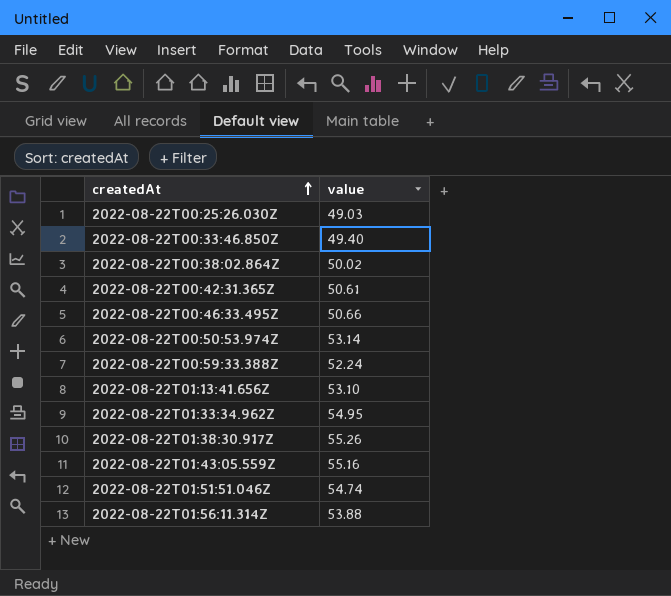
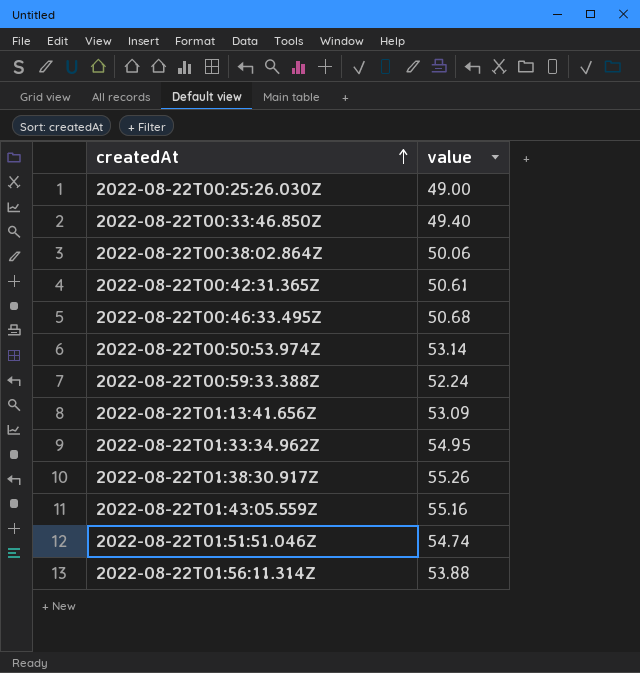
2022-08-22T00:25:26.030Z | value: 49.03 -> 49.00
2022-08-22T00:38:02.864Z | value: 50.02 -> 50.06
2022-08-22T00:46:33.495Z | value: 50.66 -> 50.68
2022-08-22T01:13:41.656Z | value: 53.10 -> 53.09

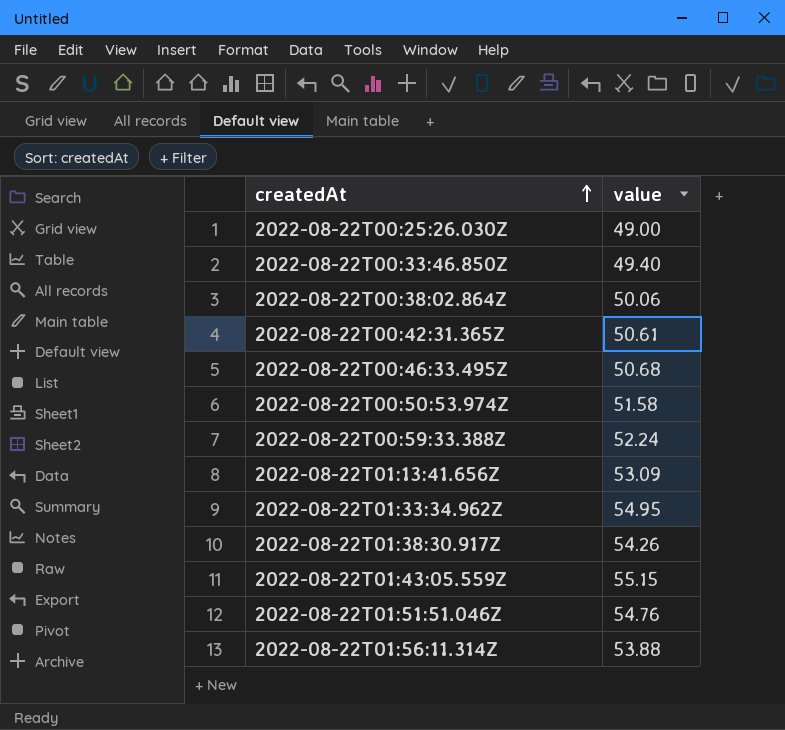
2022-08-22T00:50:53.974Z | value: 53.14 -> 51.58
2022-08-22T01:38:30.917Z | value: 55.26 -> 54.26
2022-08-22T01:43:05.559Z | value: 55.16 -> 55.15
2022-08-22T01:51:51.046Z | value: 54.74 -> 54.76

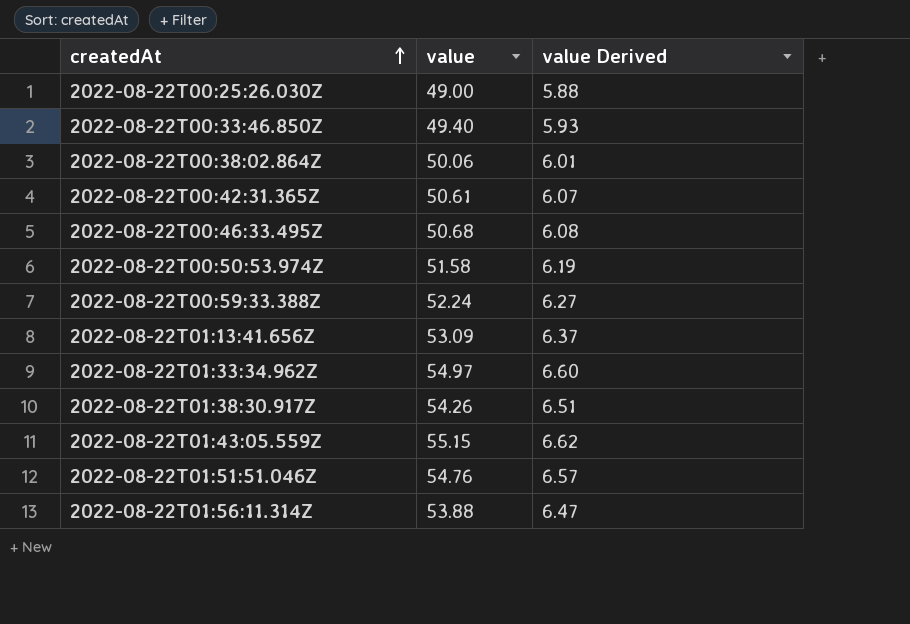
column value Derived | formula: none -> [value] * 0.12
2022-08-22T01:33:34.962Z | value: 54.95 -> 54.97

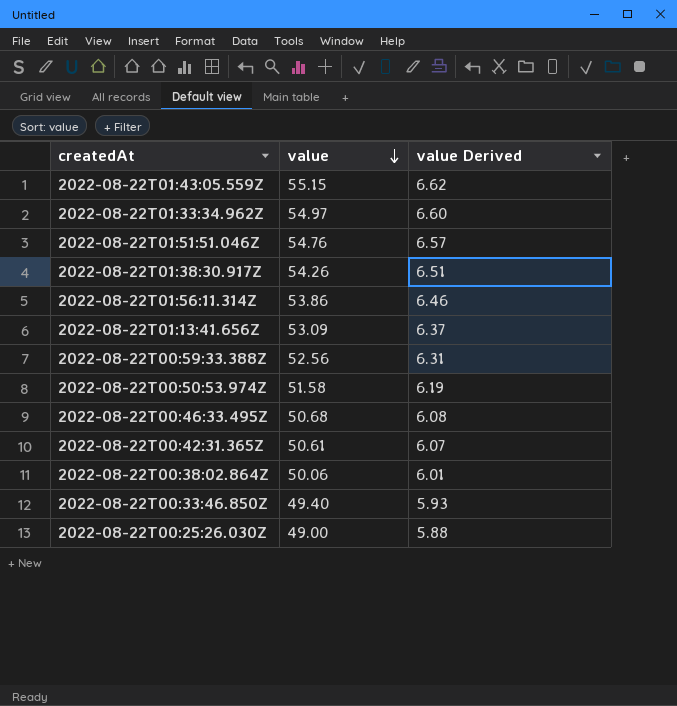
row order: createdAt ascending -> value descending
2022-08-22T01:56:11.314Z | value: 53.88 -> 53.86
2022-08-22T01:56:11.314Z | value Derived: 6.47 -> 6.46
2022-08-22T00:59:33.388Z | value: 52.24 -> 52.56
2022-08-22T00:59:33.388Z | value Derived: 6.27 -> 6.31

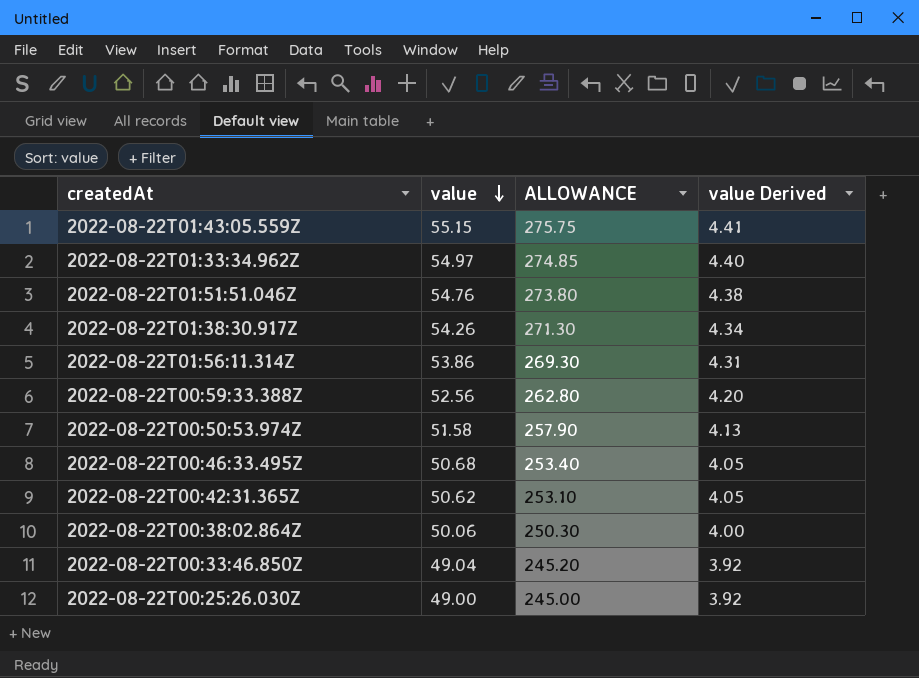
column ALLOWANCE | formula: none -> [value] * 5
column value Derived | formula: [value] * 0.12 -> [value] * 0.08
row 2022-08-22T01:13:41.656Z: 53.09 | 6.37 -> none
2022-08-22T00:42:31.365Z | value: 50.61 -> 50.62
2022-08-22T00:33:46.850Z | value: 49.40 -> 49.04

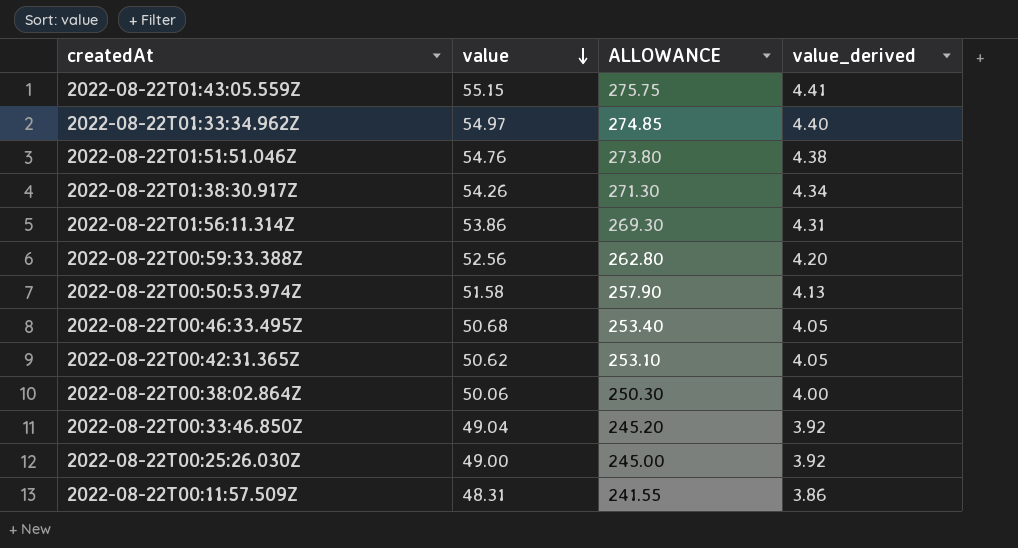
column name: value Derived -> value_derived
row 2022-08-22T00:11:57.509Z: none -> 48.31 | 241.55 | 3.86

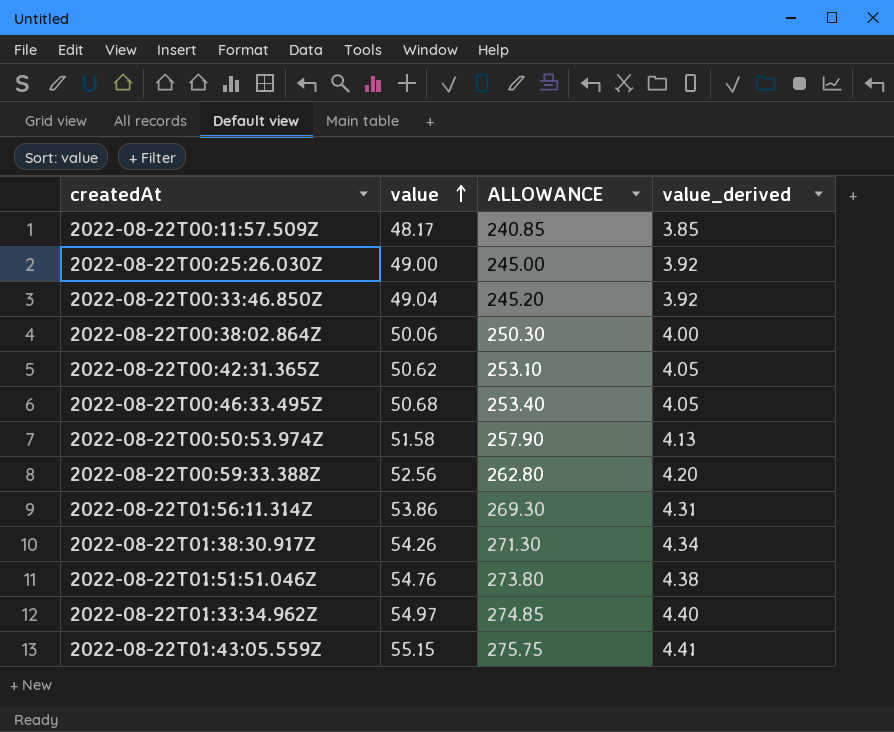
row order: value descending -> value ascending
2022-08-22T00:11:57.509Z | value: 48.31 -> 48.17
2022-08-22T00:11:57.509Z | ALLOWANCE: 241.55 -> 240.85
2022-08-22T00:11:57.509Z | value_derived: 3.86 -> 3.85

